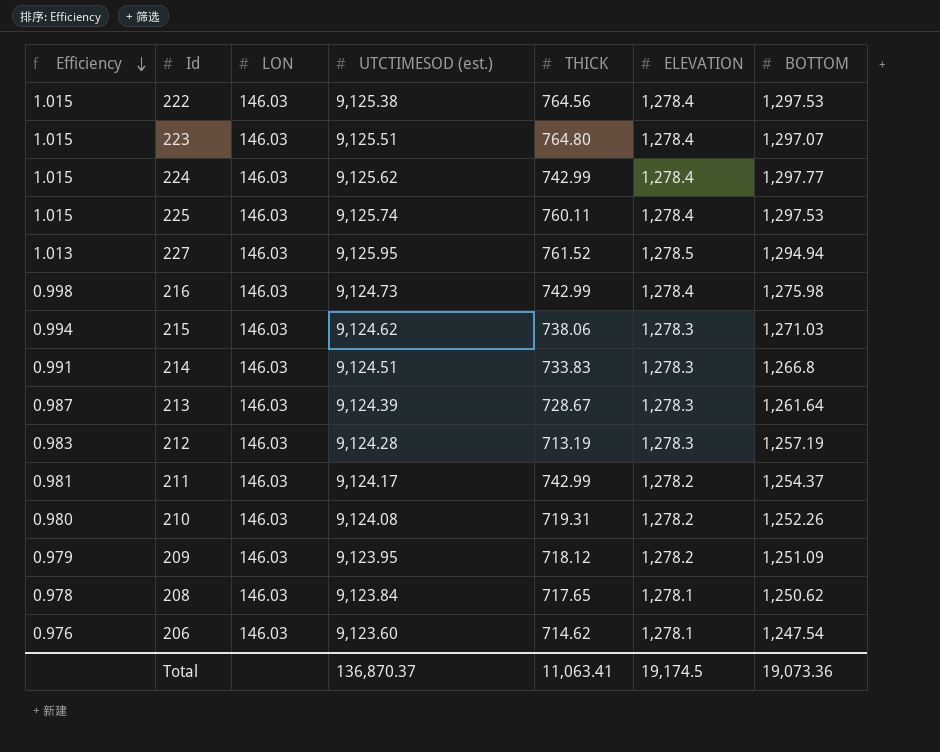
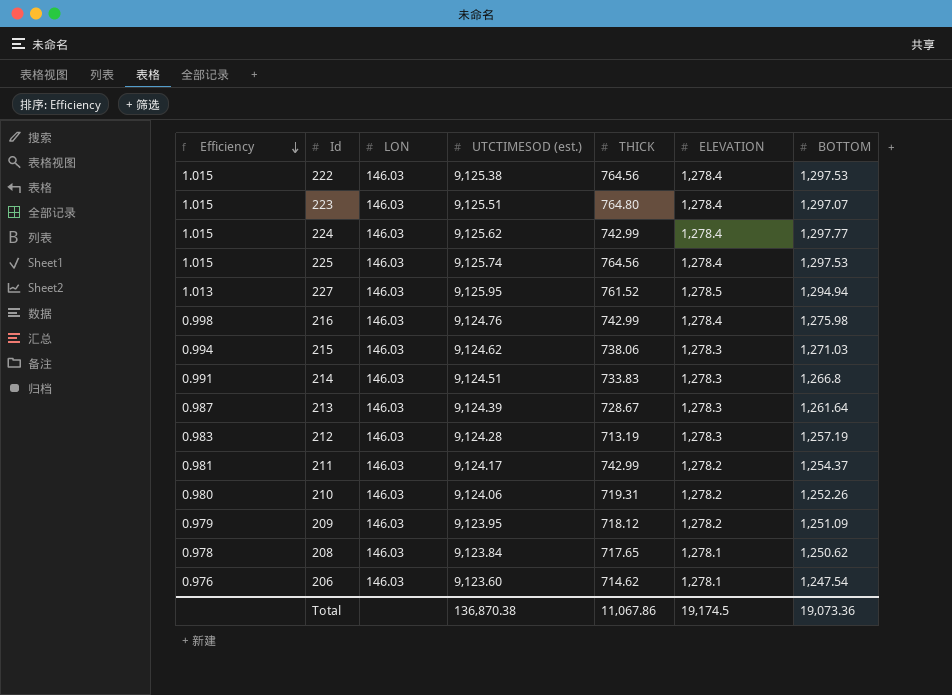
225 | THICK: 760.11 -> 764.56
216 | UTCTIMESOD (est.): 9,124.73 -> 9,124.76
210 | UTCTIMESOD (est.): 9,124.08 -> 9,124.06
Total | UTCTIMESOD (est.): 136,870.37 -> 136,870.38
Total | THICK: 11,063.41 -> 11,067.86

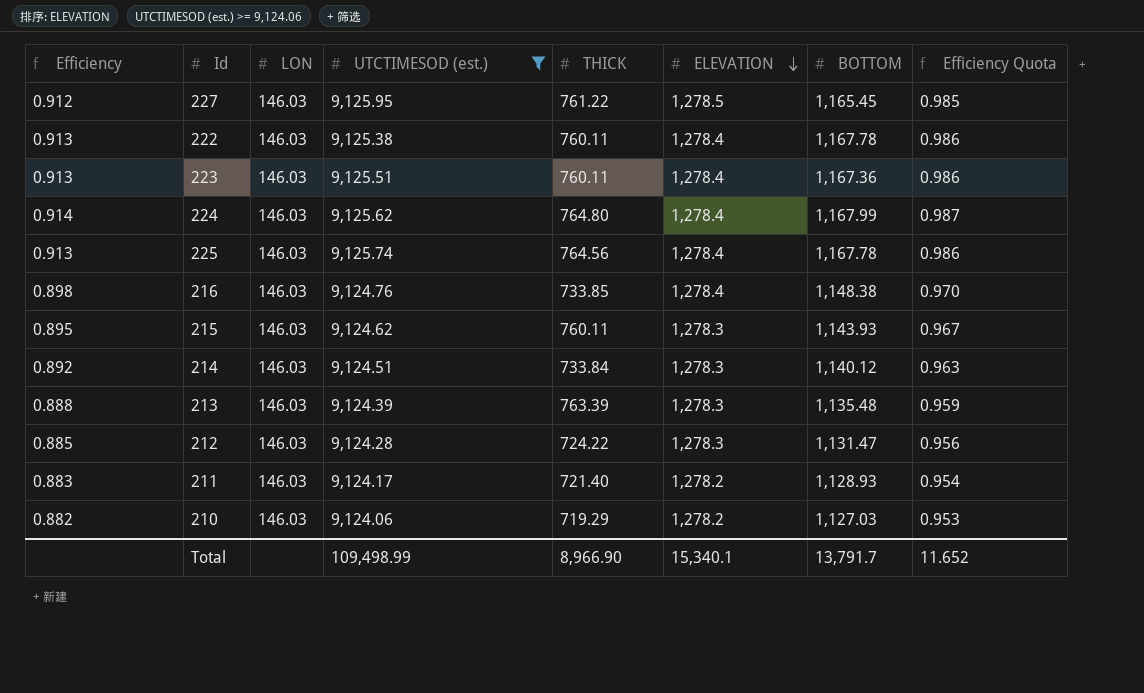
filter: none -> UTCTIMESOD (est.) >= 9,124.06
row order: Efficiency descending -> ELEVATION descending
column Efficiency Quota | formula: none -> [Efficiency] * 1.08
227 | Efficiency: 1.013 -> 0.912
227 | THICK: 761.52 -> 761.22
227 | BOTTOM: 1,294.94 -> 1,165.45
222 | Efficiency: 1.015 -> 0.913
222 | THICK: 764.56 -> 760.11
222 | BOTTOM: 1,297.53 -> 1,167.78
223 | Efficiency: 1.015 -> 0.913
223 | THICK: 764.80 -> 760.11
223 | BOTTOM: 1,297.07 -> 1,167.36
224 | Efficiency: 1.015 -> 0.914
224 | THICK: 742.99 -> 764.80
224 | BOTTOM: 1,297.77 -> 1,167.99
225 | Efficiency: 1.015 -> 0.913
225 | BOTTOM: 1,297.53 -> 1,167.78
216 | Efficiency: 0.998 -> 0.898
216 | THICK: 742.99 -> 733.85
216 | BOTTOM: 1,275.98 -> 1,148.38
215 | Efficiency: 0.994 -> 0.895
215 | THICK: 738.06 -> 760.11
215 | BOTTOM: 1,271.03 -> 1,143.93
214 | Efficiency: 0.991 -> 0.892
214 | THICK: 733.83 -> 733.84
214 | BOTTOM: 1,266.8 -> 1,140.12
213 | Efficiency: 0.987 -> 0.888
213 | THICK: 728.67 -> 763.39
213 | BOTTOM: 1,261.64 -> 1,135.48
212 | Efficiency: 0.983 -> 0.885
212 | THICK: 713.19 -> 724.22
212 | BOTTOM: 1,257.19 -> 1,131.47
211 | Efficiency: 0.981 -> 0.883
211 | THICK: 742.99 -> 721.40
211 | BOTTOM: 1,254.37 -> 1,128.93
210 | Efficiency: 0.980 -> 0.882
210 | THICK: 719.31 -> 719.29
210 | BOTTOM: 1,252.26 -> 1,127.03
Total | UTCTIMESOD (est.): 136,870.38 -> 109,498.99
Total | THICK: 11,067.86 -> 8,966.90
Total | ELEVATION: 19,174.5 -> 15,340.1
Total | BOTTOM: 19,073.36 -> 13,791.7

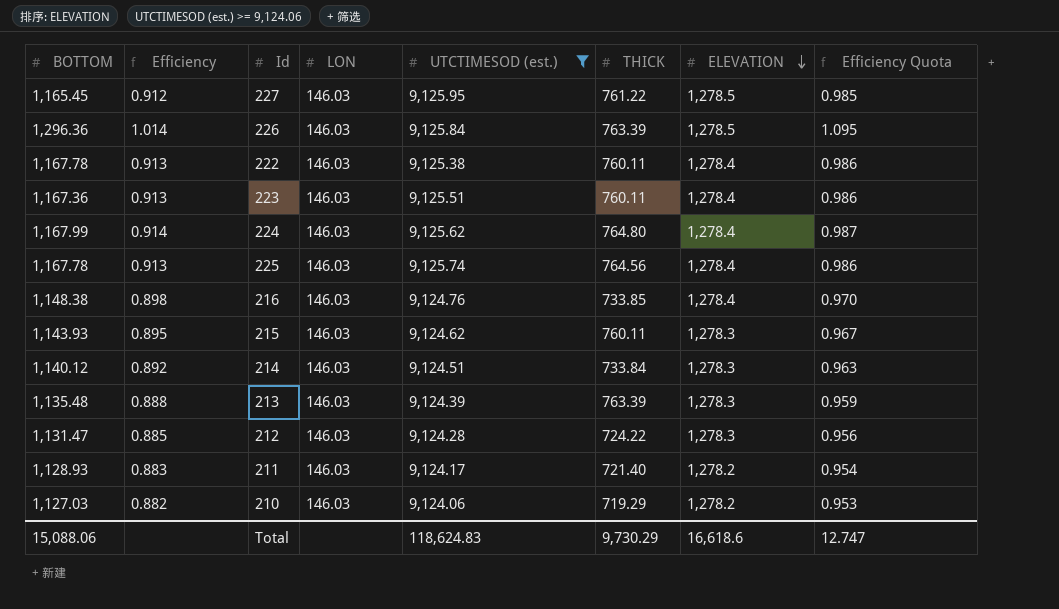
column BOTTOM | position: 7 -> 1
row 226: none -> 1,296.36 | 1.014 | 146.03 | 9,125.84 | 763.39 | 1,278.5 | 1.095
Total | BOTTOM: 13,791.7 -> 15,088.06
Total | UTCTIMESOD (est.): 109,498.99 -> 118,624.83
Total | THICK: 8,966.90 -> 9,730.29
Total | ELEVATION: 15,340.1 -> 16,618.6
Total | Efficiency Quota: 11.652 -> 12.747

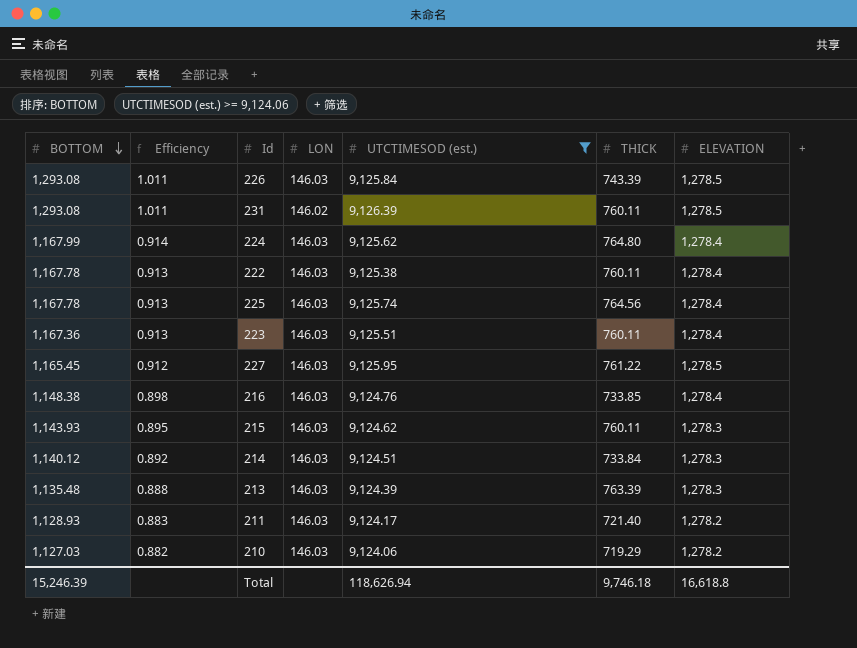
row order: ELEVATION descending -> BOTTOM descending
column Efficiency Quota | formula: [Efficiency] * 1.08 -> none
row 212: 1,131.47 | 0.885 | 146.03 | 9,124.28 | 724.22 | 1,278.3 | 0.956 -> none
226 | BOTTOM: 1,296.36 -> 1,293.08
226 | Efficiency: 1.014 -> 1.011
226 | THICK: 763.39 -> 743.39
row 231: none -> 1,293.08 | 1.011 | 146.02 | 9,126.39 | 760.11 | 1,278.5
Total | BOTTOM: 15,088.06 -> 15,246.39
Total | UTCTIMESOD (est.): 118,624.83 -> 118,626.94
Total | THICK: 9,730.29 -> 9,746.18
Total | ELEVATION: 16,618.6 -> 16,618.8

